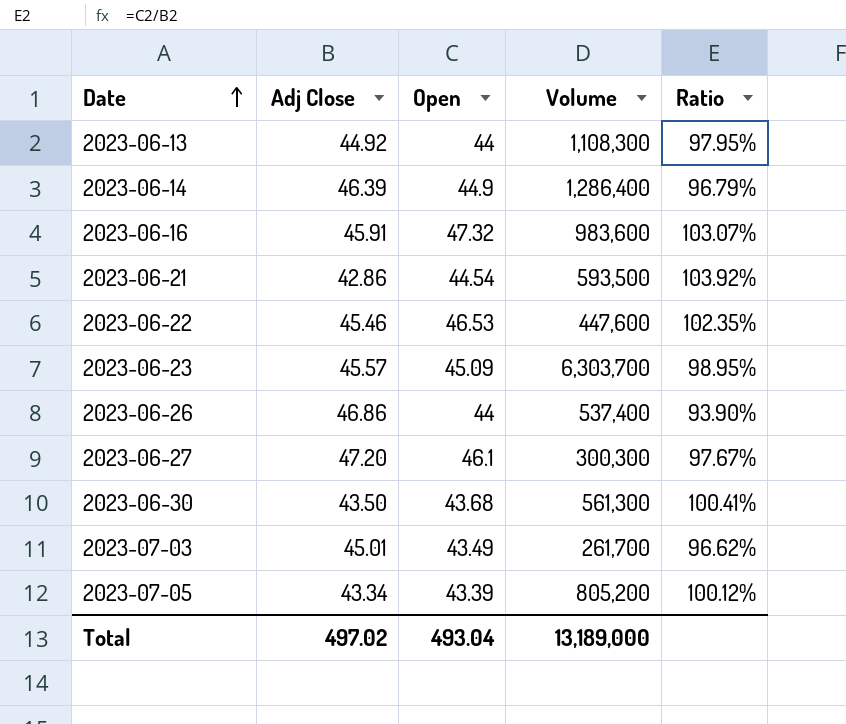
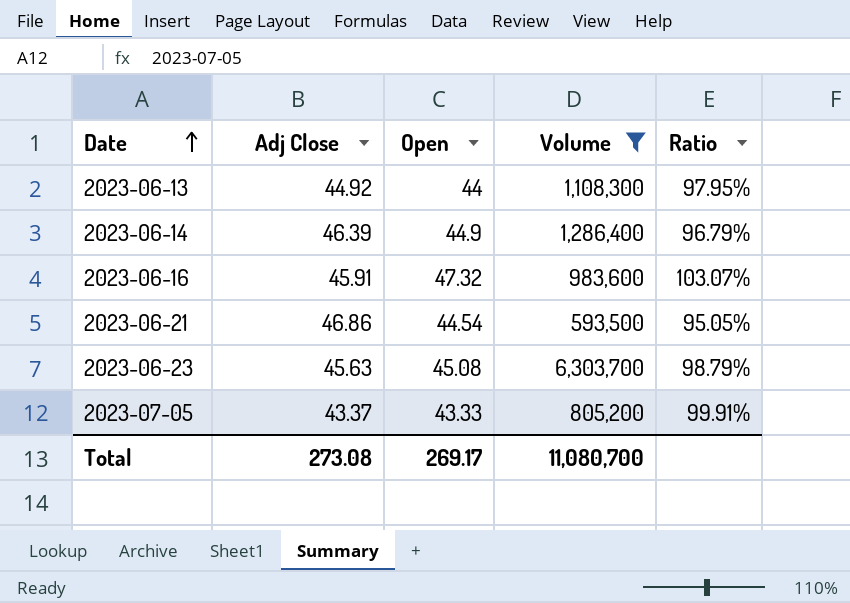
filter: none -> Volume >= 593,500
2023-06-21 | Adj Close: 42.86 -> 46.86
2023-06-21 | Ratio: 103.92% -> 95.05%
2023-06-23 | Adj Close: 45.57 -> 45.63
2023-06-23 | Open: 45.09 -> 45.08
2023-06-23 | Ratio: 98.95% -> 98.79%
2023-07-05 | Adj Close: 43.34 -> 43.37
2023-07-05 | Open: 43.39 -> 43.33
2023-07-05 | Ratio: 100.12% -> 99.91%
Total | Adj Close: 497.02 -> 273.08
Total | Open: 493.04 -> 269.17
Total | Volume: 13,189,000 -> 11,080,700

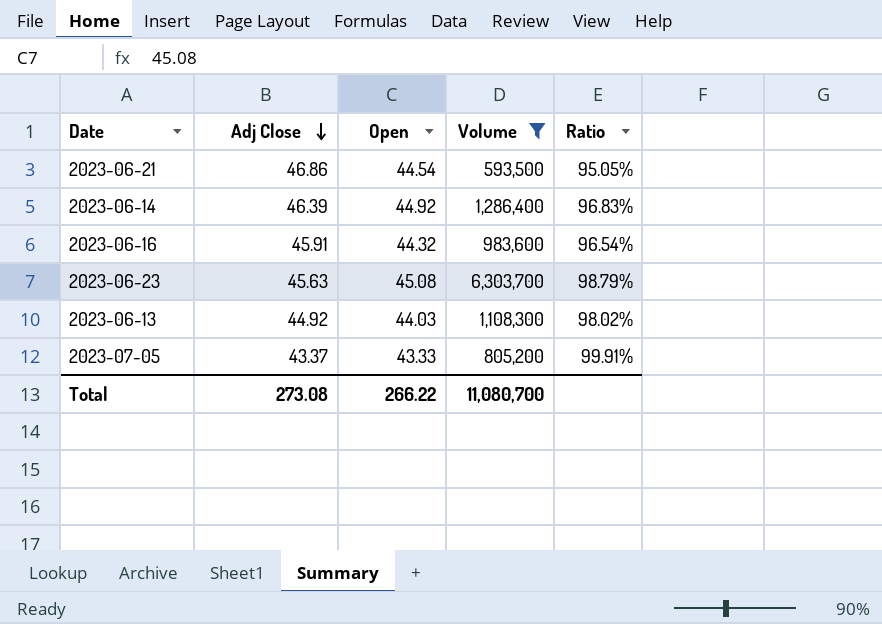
row order: Date ascending -> Adj Close descending
2023-06-14 | Open: 44.9 -> 44.92
2023-06-14 | Ratio: 96.79% -> 96.83%
2023-06-16 | Open: 47.32 -> 44.32
2023-06-16 | Ratio: 103.07% -> 96.54%
2023-06-13 | Open: 44 -> 44.03
2023-06-13 | Ratio: 97.95% -> 98.02%
Total | Open: 269.17 -> 266.22

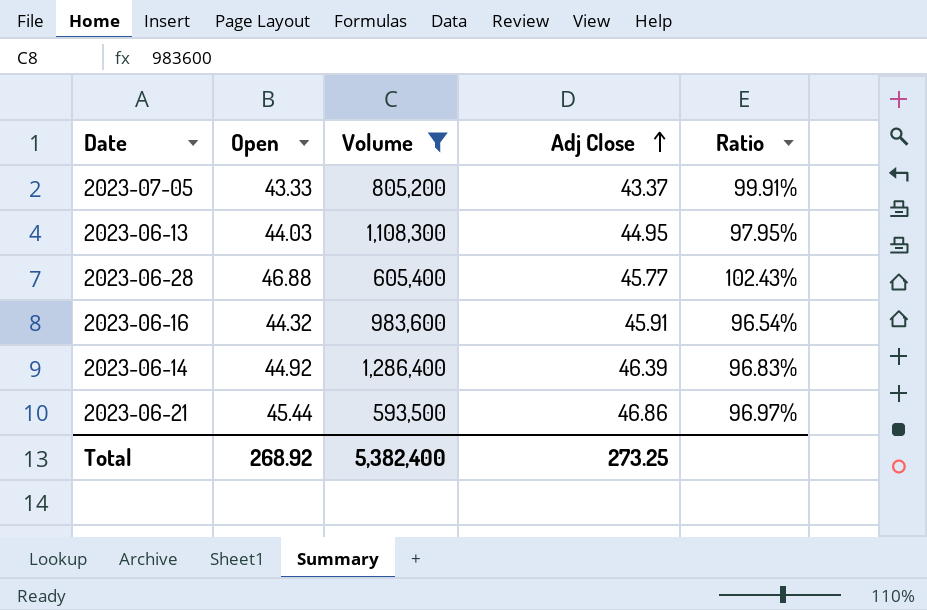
row order: Adj Close descending -> Adj Close ascending
column Adj Close | position: 2 -> 4
row 2023-06-23: 45.63 | 45.08 | 6,303,700 | 98.79% -> none
2023-06-13 | Adj Close: 44.92 -> 44.95
2023-06-13 | Ratio: 98.02% -> 97.95%
row 2023-06-28: none -> 46.88 | 605,400 | 45.77 | 102.43%
2023-06-21 | Open: 44.54 -> 45.44
2023-06-21 | Ratio: 95.05% -> 96.97%
Total | Open: 266.22 -> 268.92
Total | Volume: 11,080,700 -> 5,382,400
Total | Adj Close: 273.08 -> 273.25

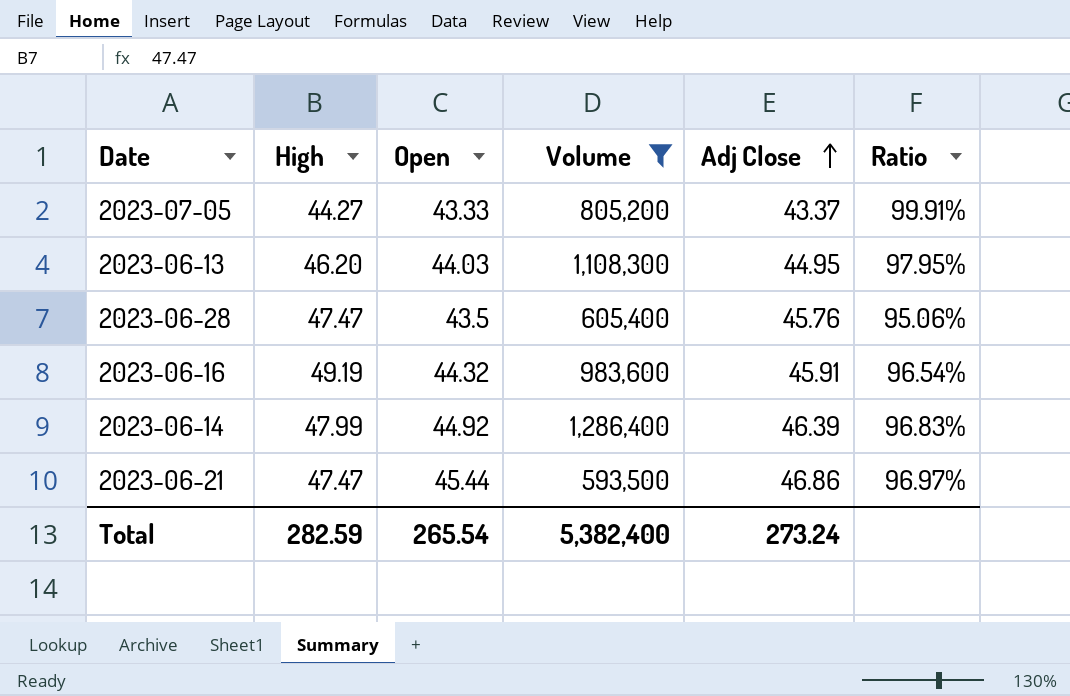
column High | position: none -> 2
2023-06-28 | Open: 46.88 -> 43.5
2023-06-28 | Adj Close: 45.77 -> 45.76
2023-06-28 | Ratio: 102.43% -> 95.06%
Total | Open: 268.92 -> 265.54
Total | Adj Close: 273.25 -> 273.24

